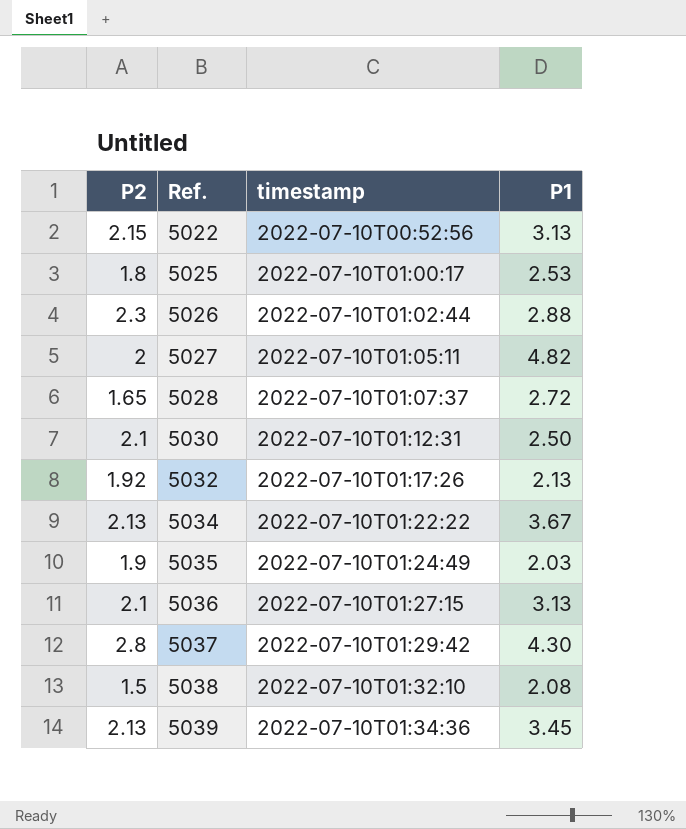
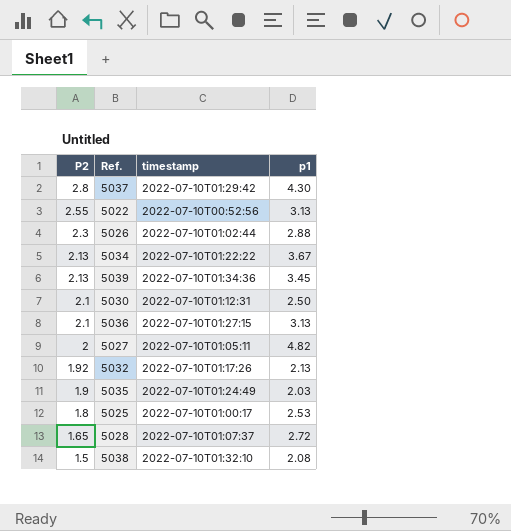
row order: Ref. ascending -> P2 descending
column name: P1 -> p1
5022 | P2: 2.15 -> 2.55

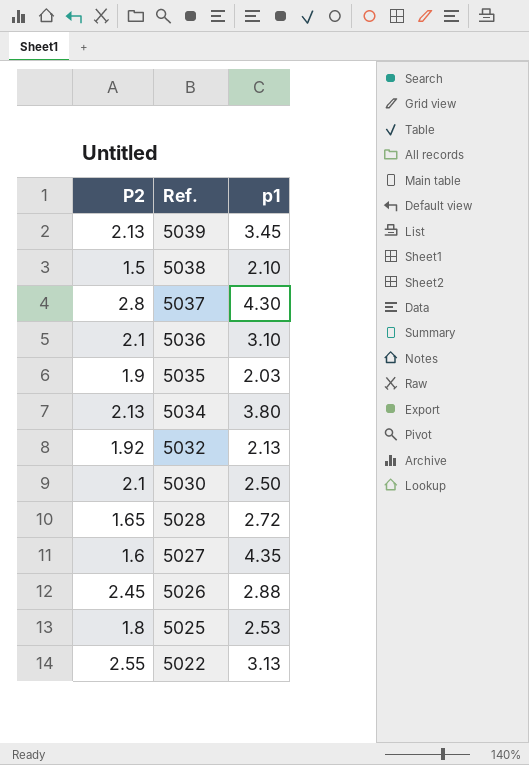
row order: P2 descending -> Ref. descending
column timestamp | position: 3 -> none
5038 | p1: 2.08 -> 2.10
5036 | p1: 3.13 -> 3.10
5034 | p1: 3.67 -> 3.80
5027 | P2: 2 -> 1.6
5027 | p1: 4.82 -> 4.35
5026 | P2: 2.3 -> 2.45

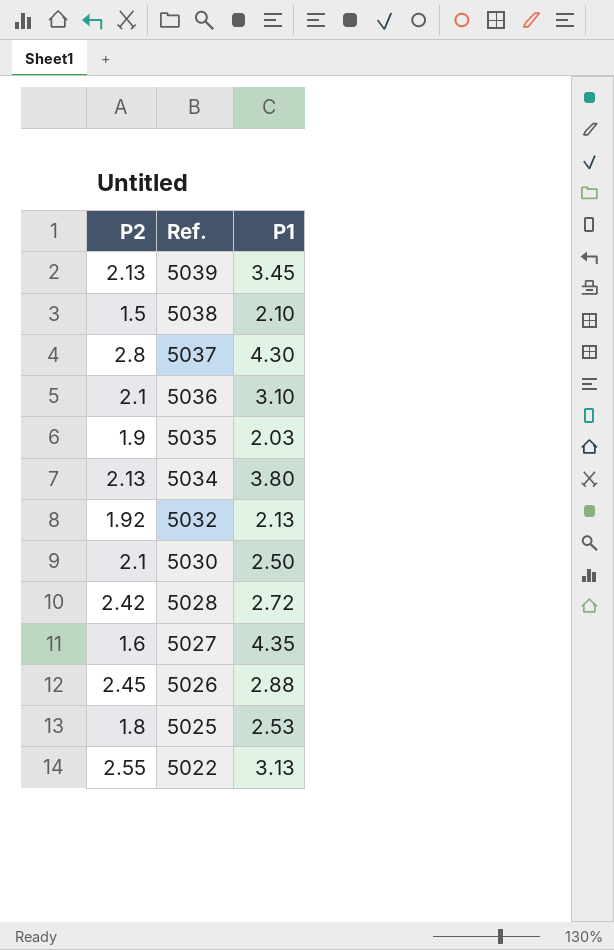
column name: p1 -> P1
5028 | P2: 1.65 -> 2.42

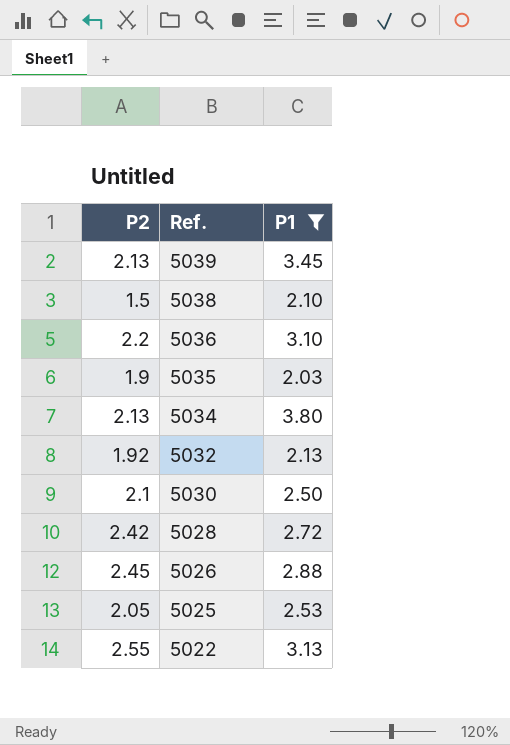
filter: none -> P1 <= 3.80
5036 | P2: 2.1 -> 2.2
5025 | P2: 1.8 -> 2.05

